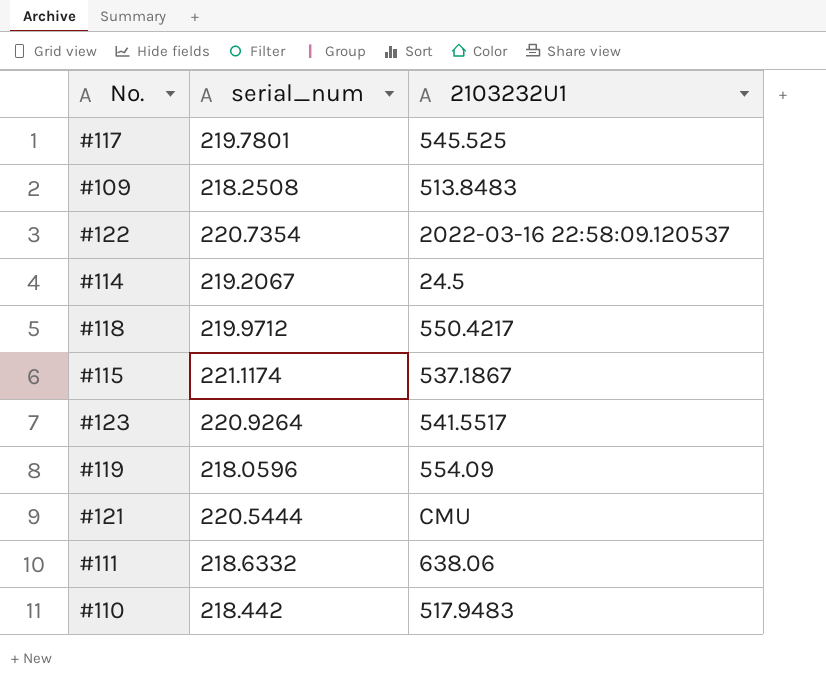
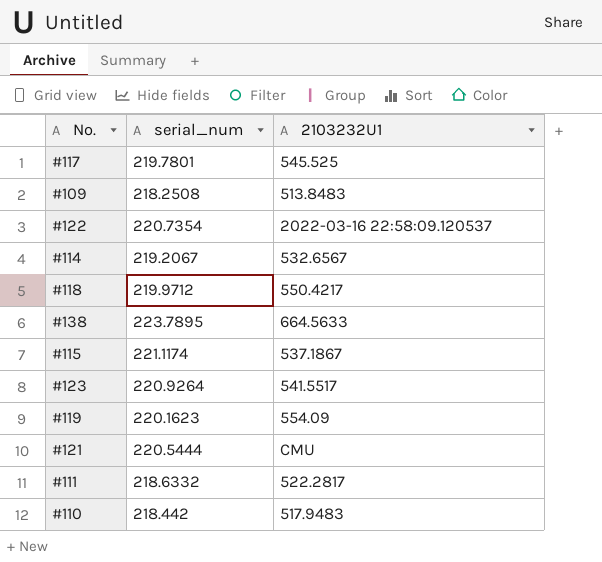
#114 | 2103232U1: 24.5 -> 532.6567
row #138: none -> 223.7895 | 664.5633
#119 | serial_num: 218.0596 -> 220.1623
#111 | 2103232U1: 638.06 -> 522.2817

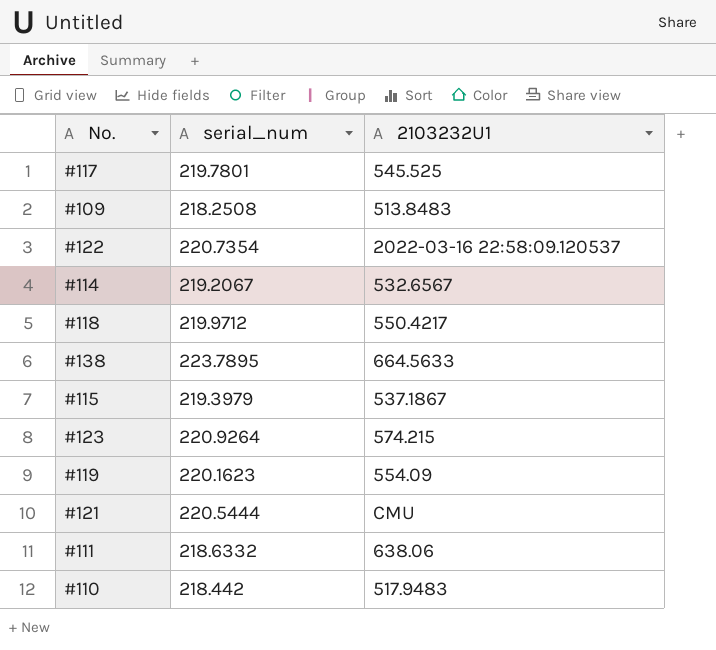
#115 | serial_num: 221.1174 -> 219.3979
#123 | 2103232U1: 541.5517 -> 574.215
#111 | 2103232U1: 522.2817 -> 638.06

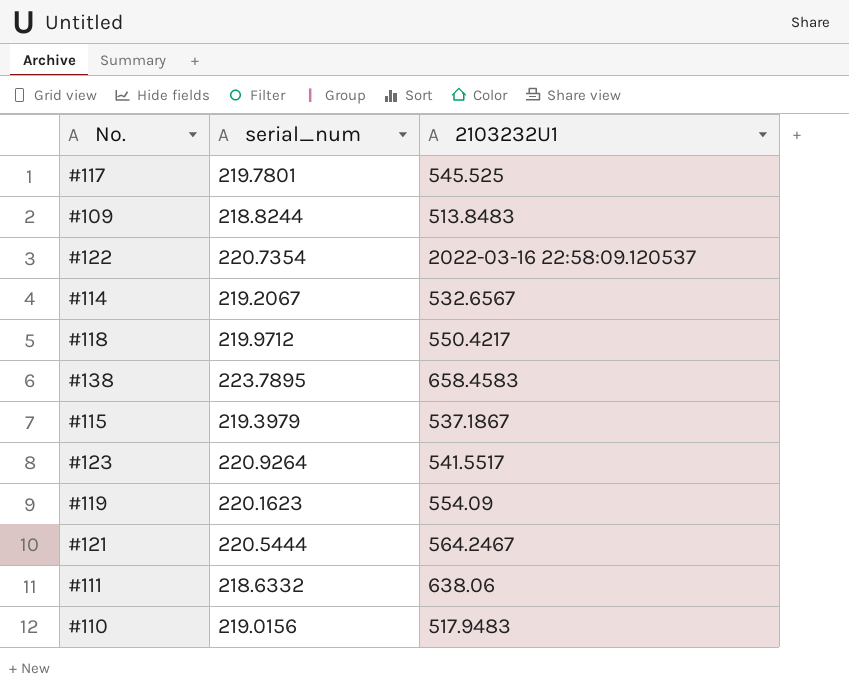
#109 | serial_num: 218.2508 -> 218.8244
#138 | 2103232U1: 664.5633 -> 658.4583
#123 | 2103232U1: 574.215 -> 541.5517
#121 | 2103232U1: CMU -> 564.2467
#110 | serial_num: 218.442 -> 219.0156

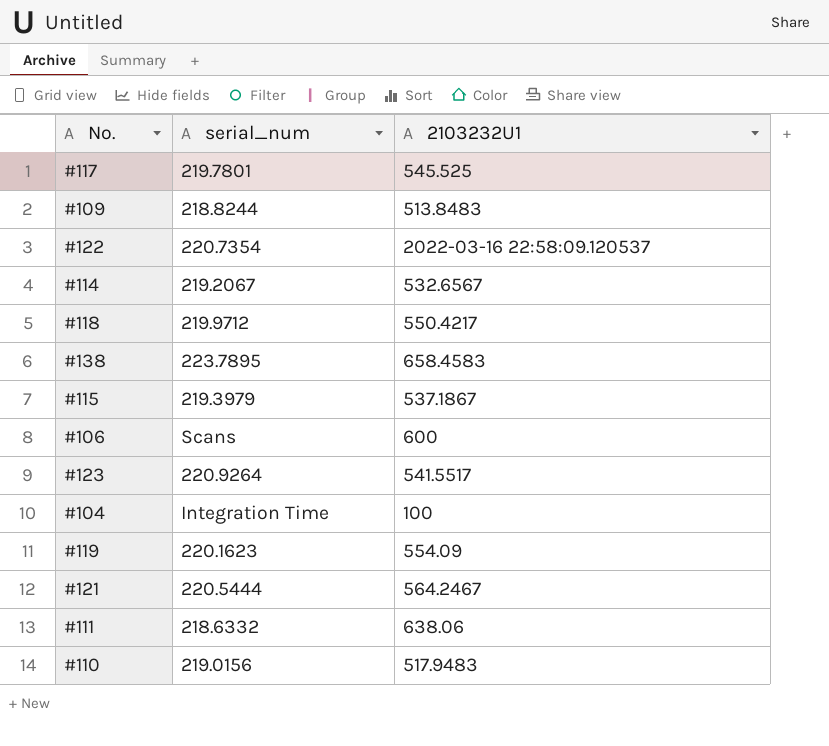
row #106: none -> Scans | 600
row #104: none -> Integration Time | 100

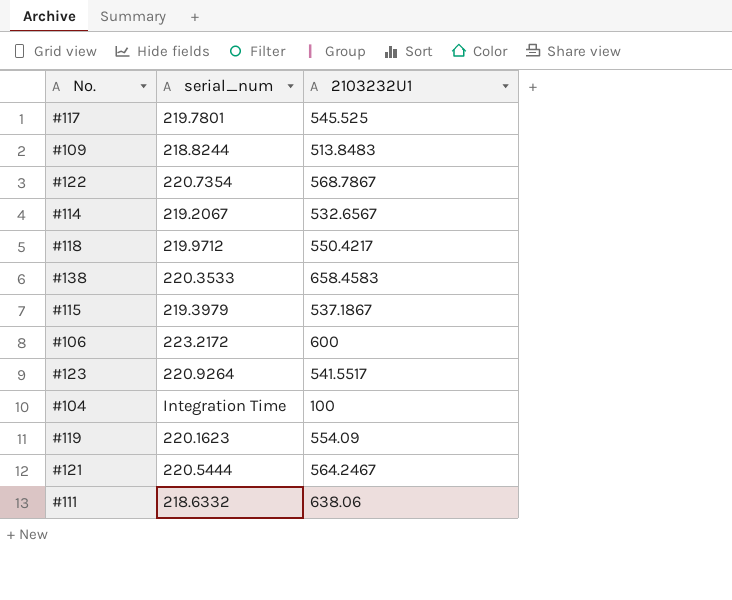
row #110: 219.0156 | 517.9483 -> none
#122 | 2103232U1: 2022-03-16 22:58:09.120537 -> 568.7867
#138 | serial_num: 223.7895 -> 220.3533
#106 | serial_num: Scans -> 223.2172

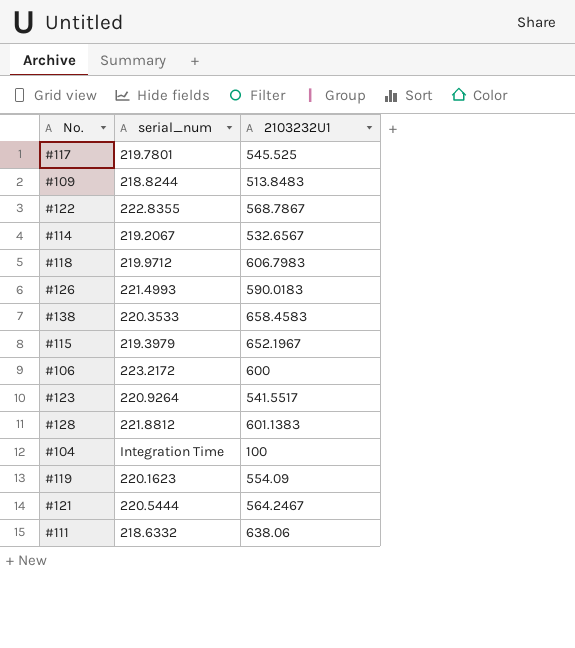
#122 | serial_num: 220.7354 -> 222.8355
#118 | 2103232U1: 550.4217 -> 606.7983
row #126: none -> 221.4993 | 590.0183
#115 | 2103232U1: 537.1867 -> 652.1967
row #128: none -> 221.8812 | 601.1383

